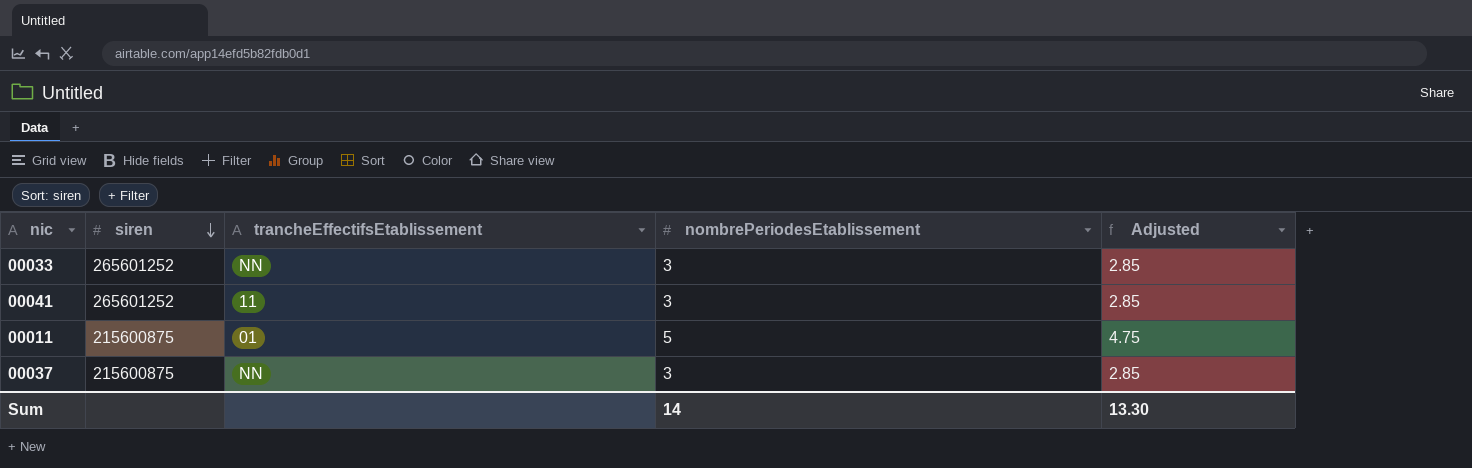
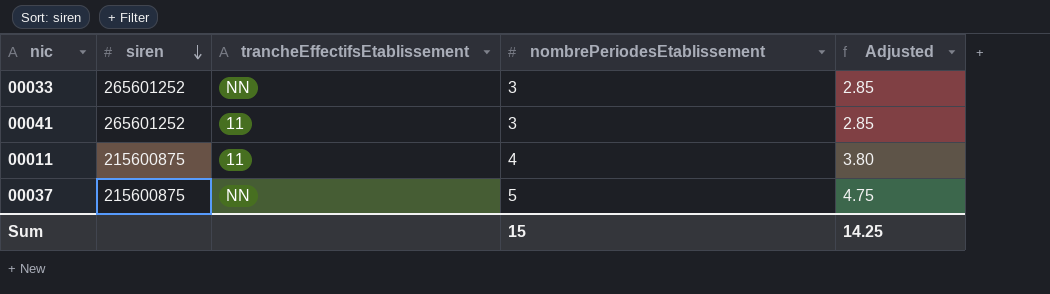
00011 | trancheEffectifsEtablissement: 01 -> 11
00011 | nombrePeriodesEtablissement: 5 -> 4
00011 | Adjusted: 4.75 -> 3.80
00037 | nombrePeriodesEtablissement: 3 -> 5
00037 | Adjusted: 2.85 -> 4.75
Sum | nombrePeriodesEtablissement: 14 -> 15
Sum | Adjusted: 13.30 -> 14.25

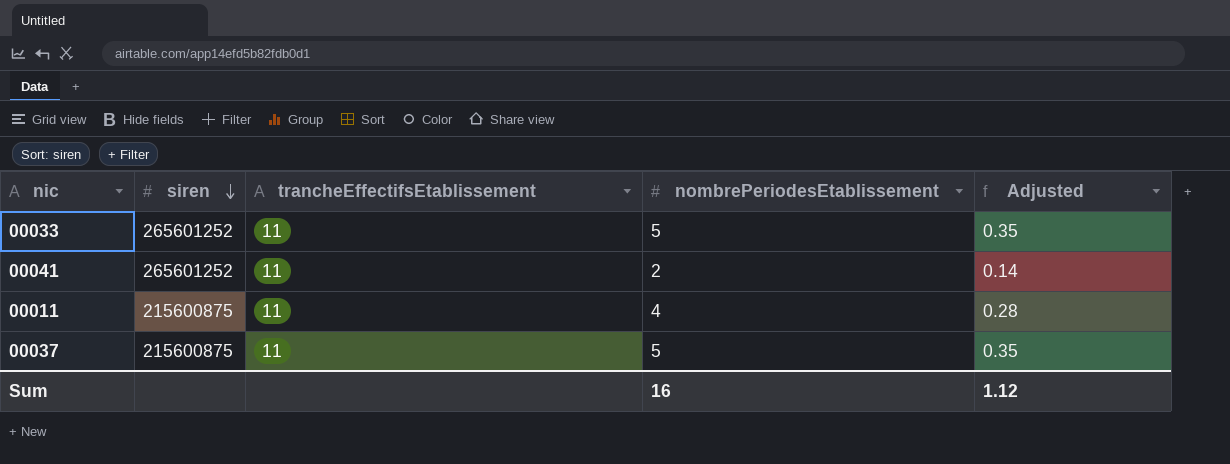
column Adjusted | formula: [nombrePeriodesEtablissement] * 0.95 -> [nombrePeriodesEtablissement] * 0.07
00033 | trancheEffectifsEtablissement: NN -> 11
00033 | nombrePeriodesEtablissement: 3 -> 5
00041 | nombrePeriodesEtablissement: 3 -> 2
00037 | trancheEffectifsEtablissement: NN -> 11
Sum | nombrePeriodesEtablissement: 15 -> 16
Sum | Adjusted: 14.25 -> 1.12

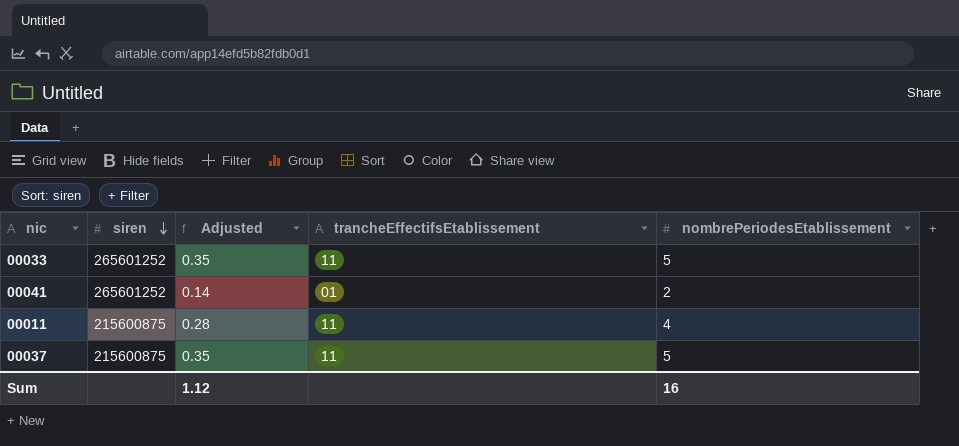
column Adjusted | position: 5 -> 3
00041 | trancheEffectifsEtablissement: 11 -> 01

